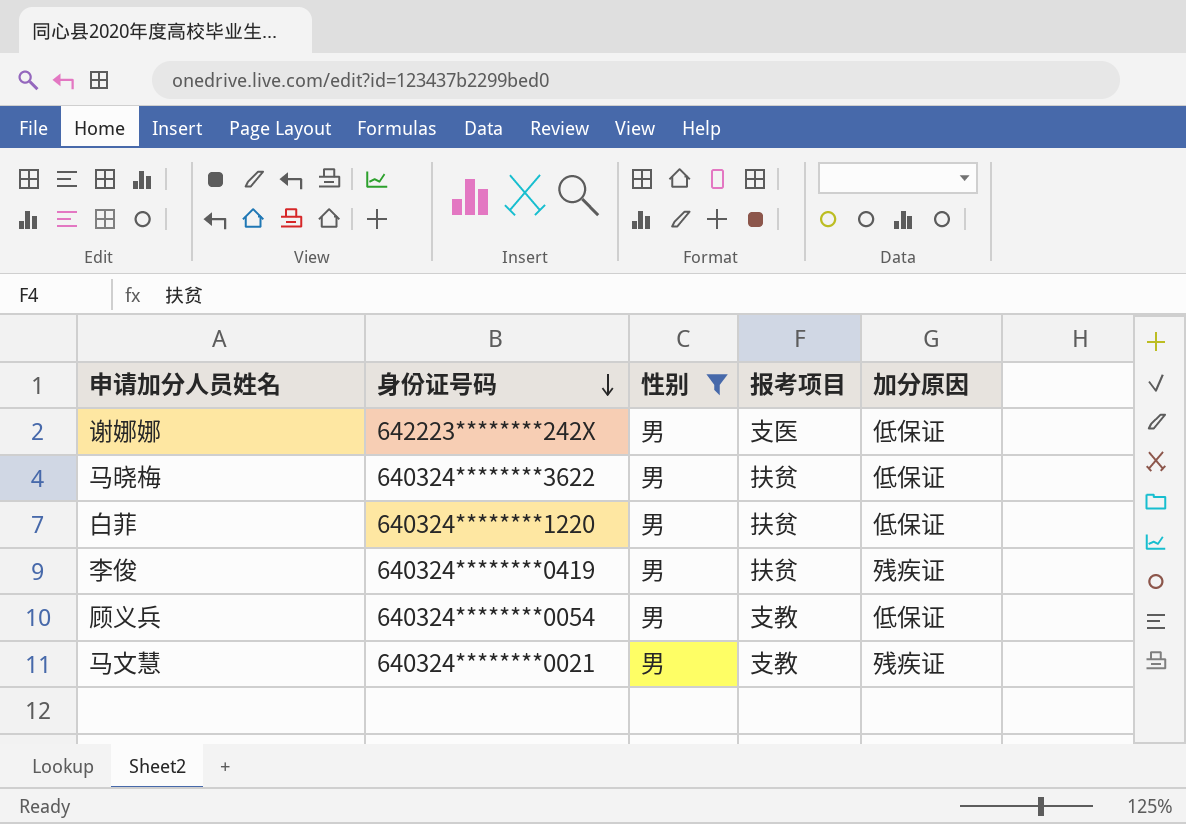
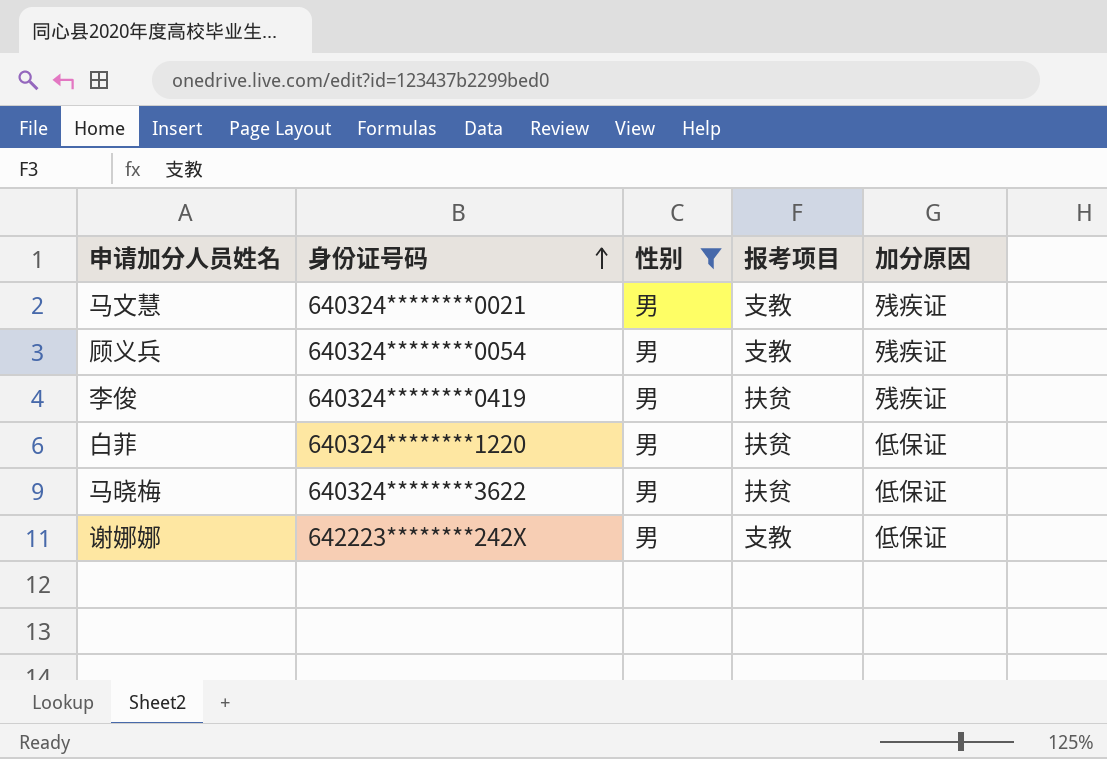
row order: 身份证号码 descending -> 身份证号码 ascending
顾义兵 | 加分原因: 低保证 -> 残疾证
谢娜娜 | 报考项目: 支医 -> 支教

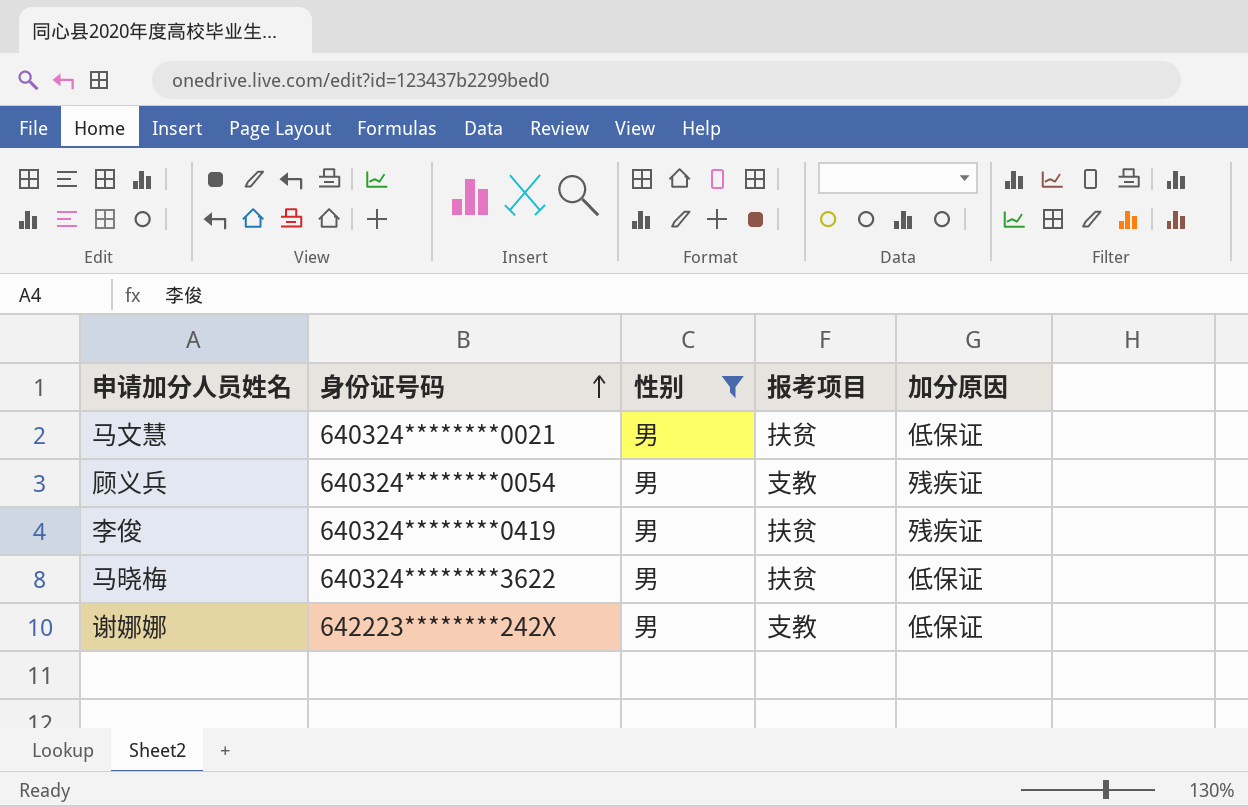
row 白菲: 640324********1220 | 男 | 扶贫 | 低保证 -> none
马文慧 | 报考项目: 支教 -> 扶贫
马文慧 | 加分原因: 残疾证 -> 低保证

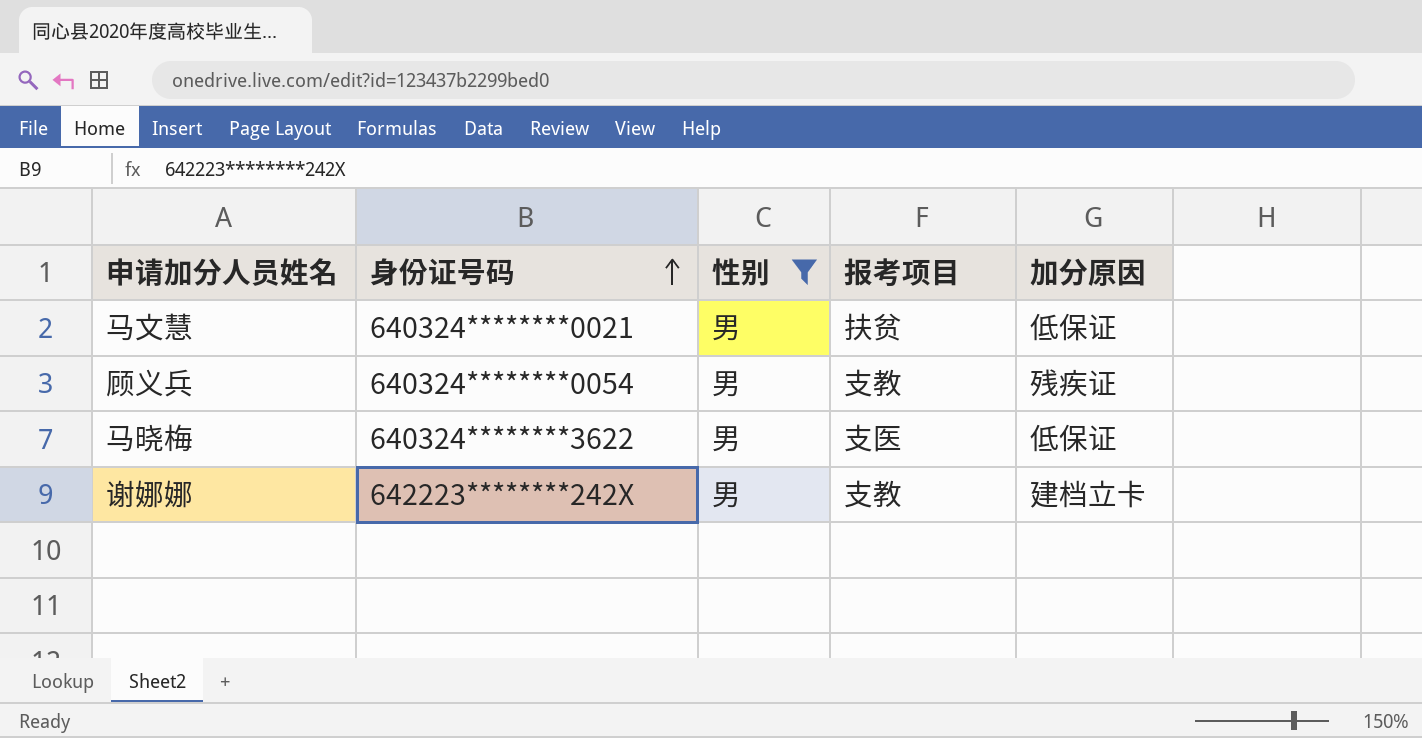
row 李俊: 640324********0419 | 男 | 扶贫 | 残疾证 -> none
马晓梅 | 报考项目: 扶贫 -> 支医
谢娜娜 | 加分原因: 低保证 -> 建档立卡

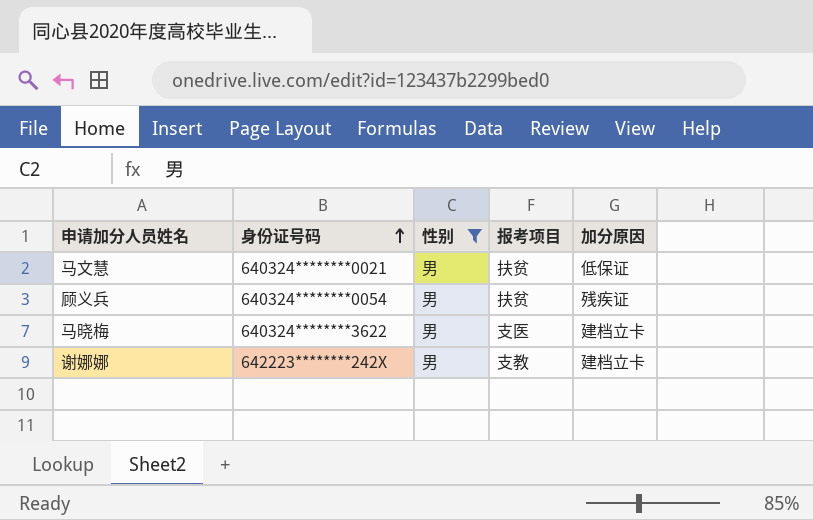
顾义兵 | 报考项目: 支教 -> 扶贫
马晓梅 | 加分原因: 低保证 -> 建档立卡

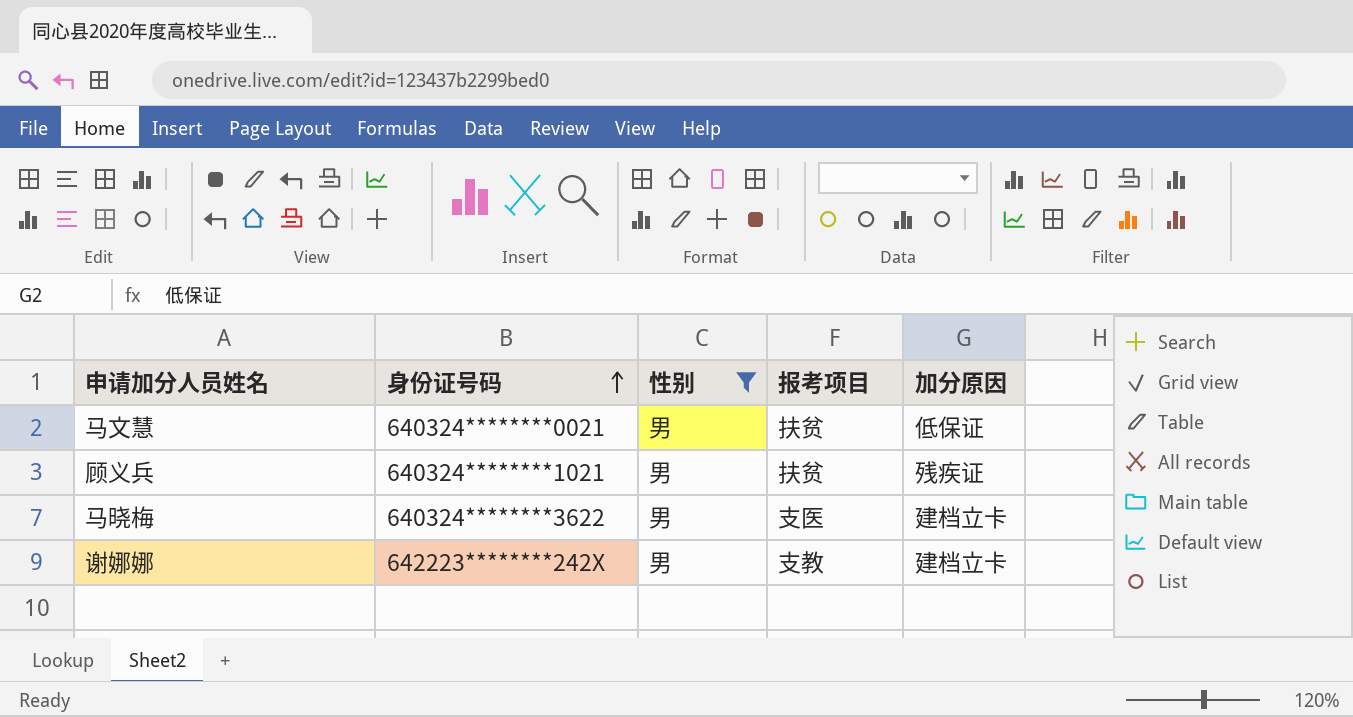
顾义兵 | 身份证号码: 640324********0054 -> 640324********1021

